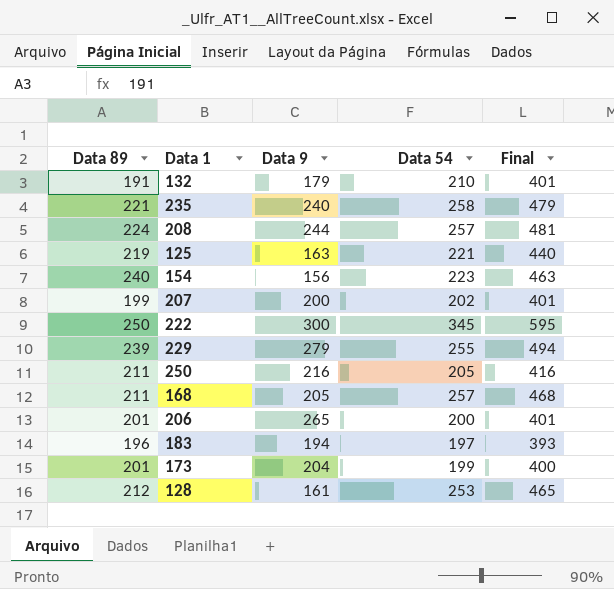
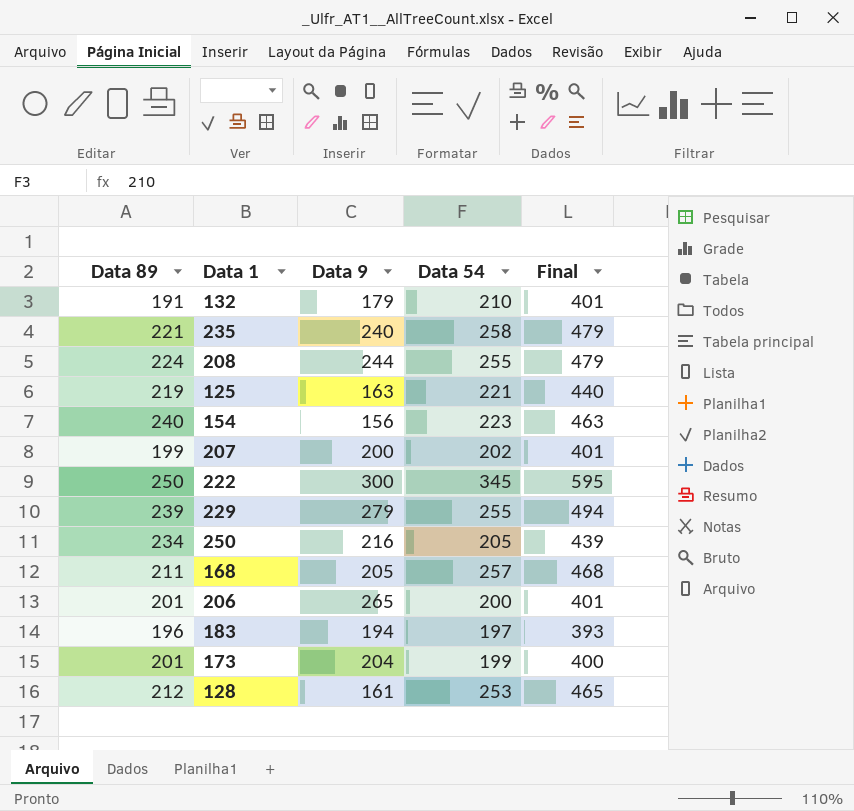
208 | Data 54: 257 -> 255
208 | Final: 481 -> 479
250 | Data 89: 211 -> 234
250 | Final: 416 -> 439

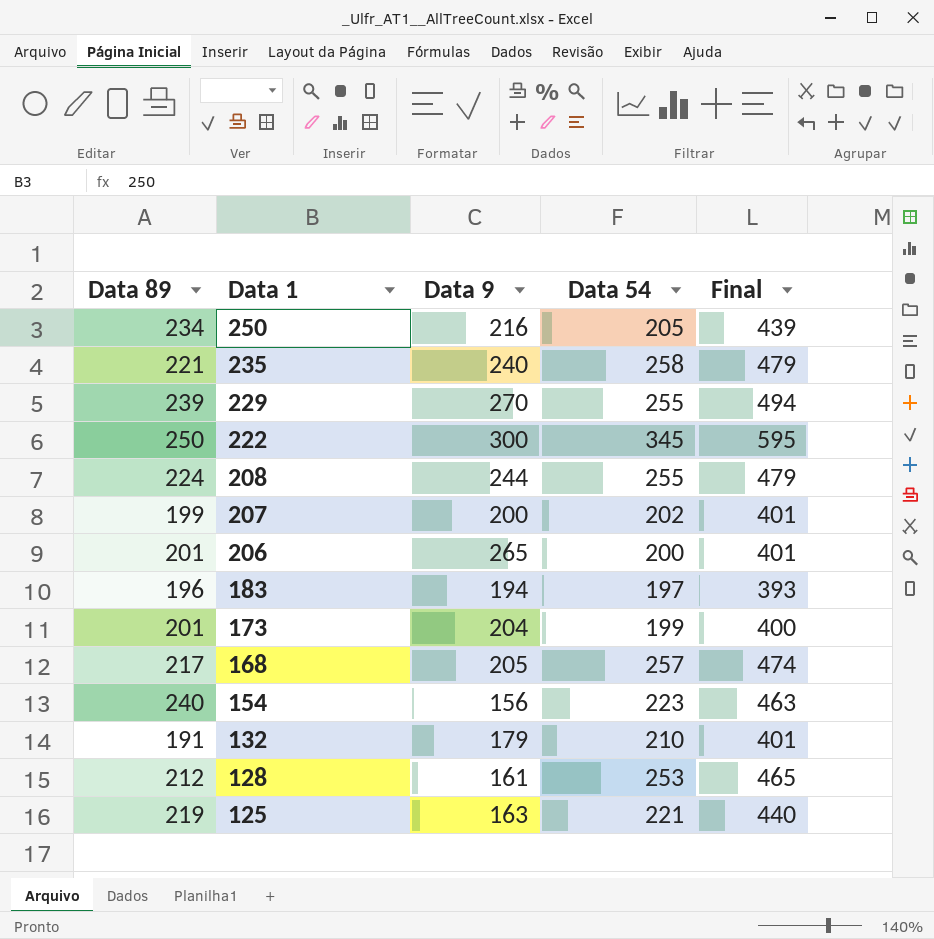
row order: none -> Data 1 descending
229 | Data 9: 279 -> 270
168 | Data 89: 211 -> 217
168 | Final: 468 -> 474

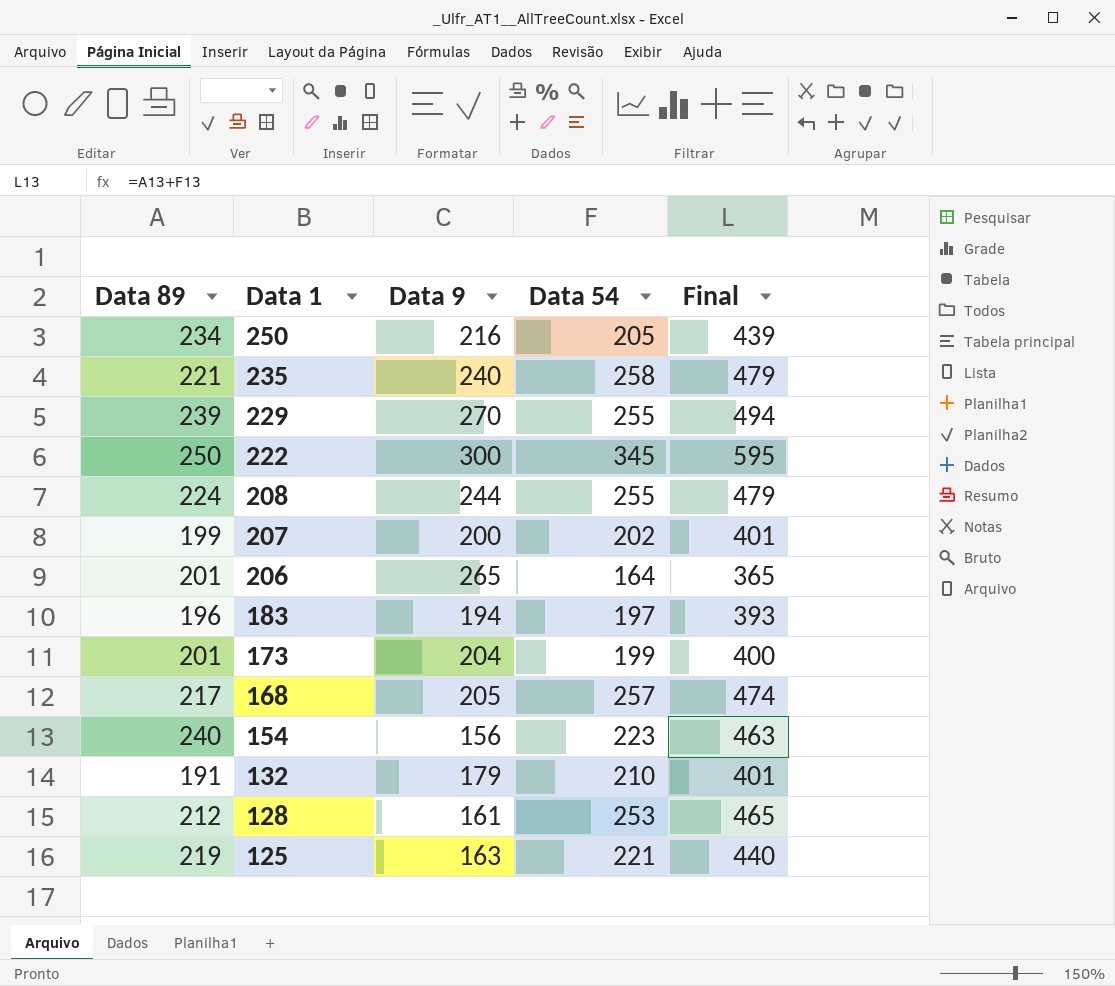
206 | Data 54: 200 -> 164
206 | Final: 401 -> 365

